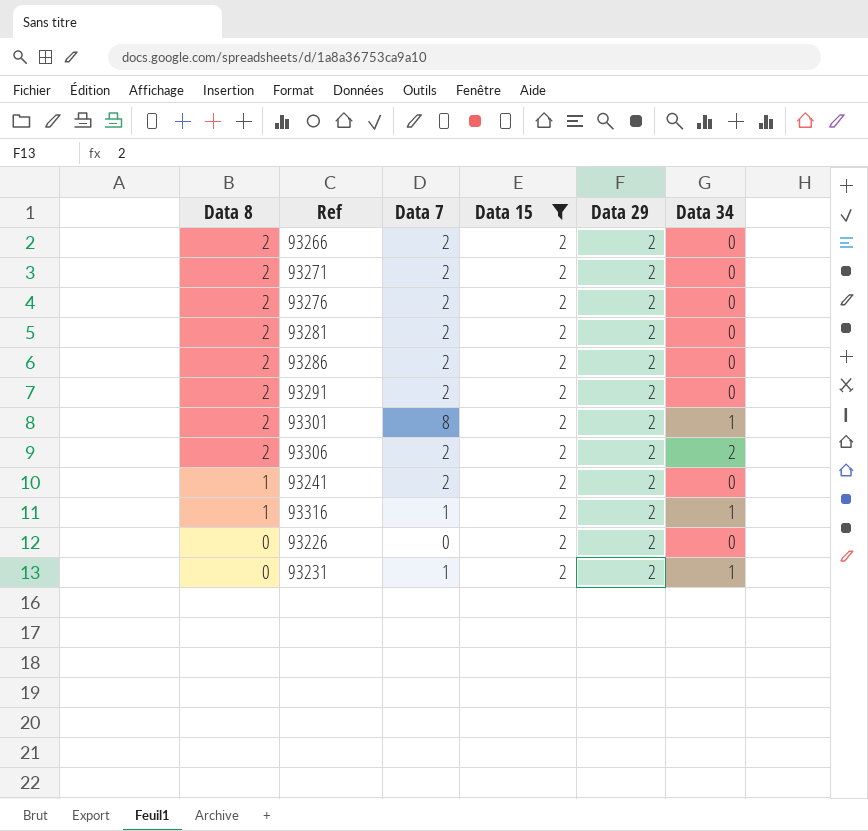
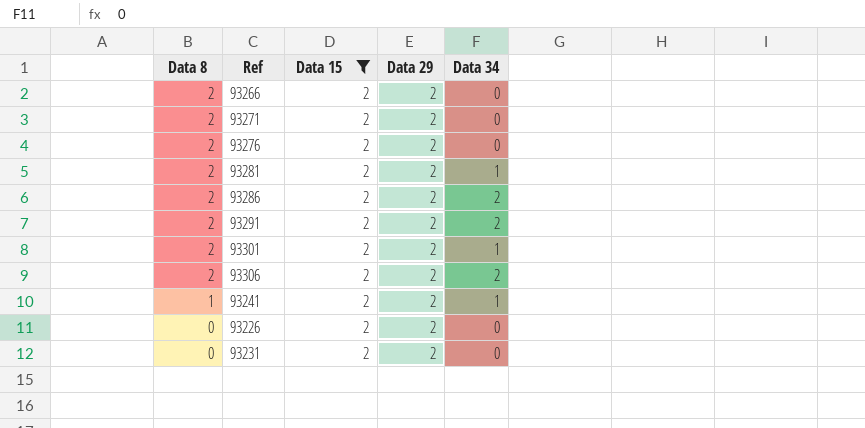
column Data 7 | position: 3 -> none
row 93316: 1 | 1 | 2 | 2 | 1 -> none
93281 | Data 34: 0 -> 1
93286 | Data 34: 0 -> 2
93291 | Data 34: 0 -> 2
93241 | Data 34: 0 -> 1
93231 | Data 34: 1 -> 0

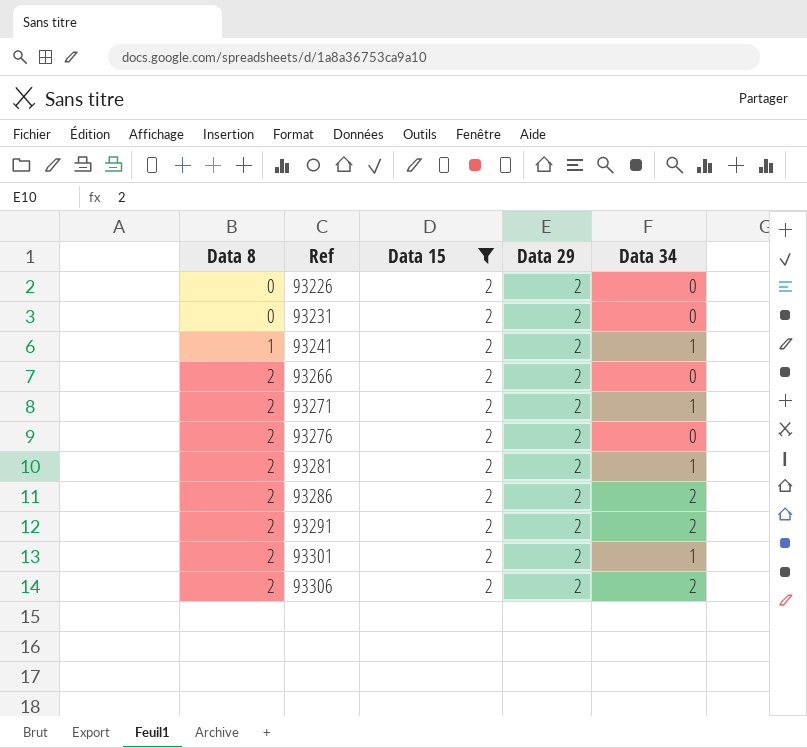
row order: Data 8 descending -> Data 8 ascending
93271 | Data 34: 0 -> 1

